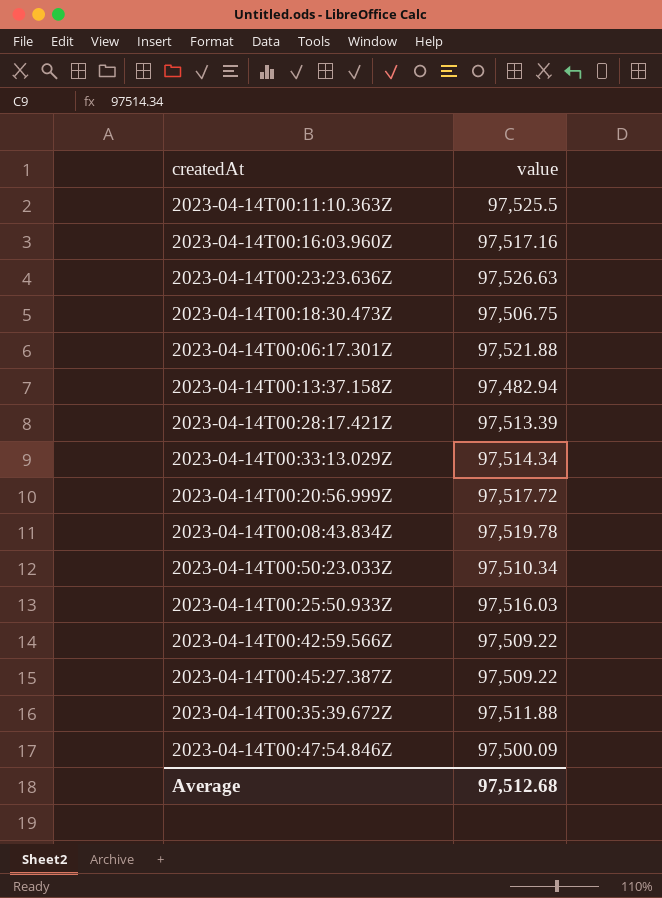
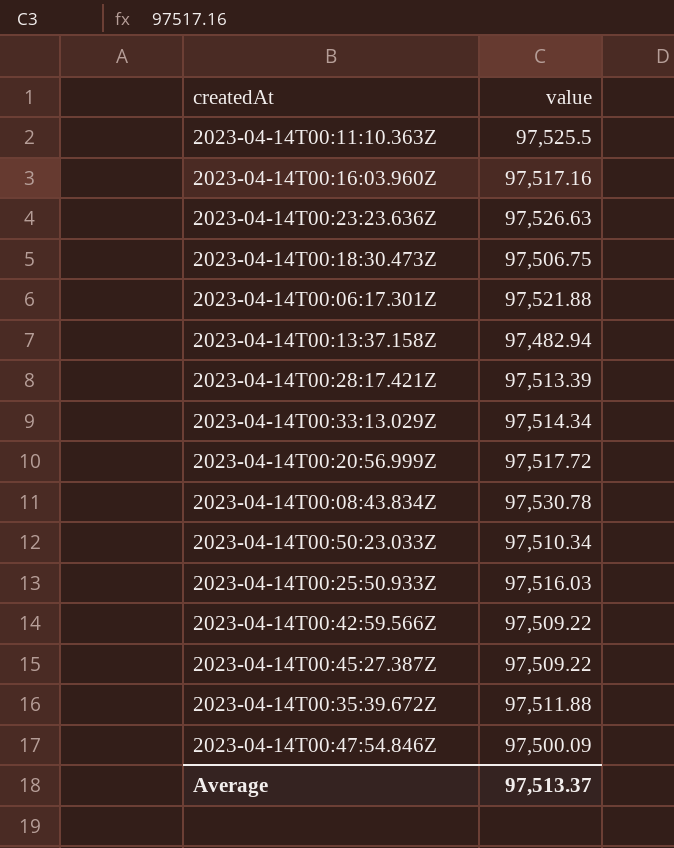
2023-04-14T00:08:43.834Z | value: 97,519.78 -> 97,530.78
Average | value: 97,512.68 -> 97,513.37

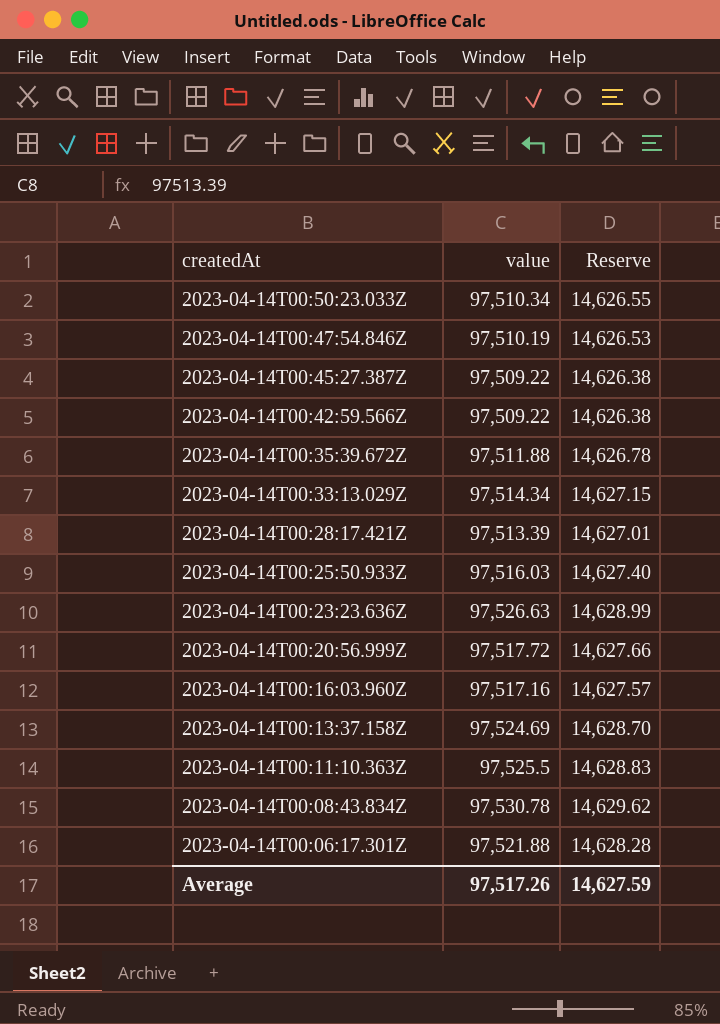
row order: none -> createdAt descending
column Reserve | formula: none -> [value] * 0.15
row 2023-04-14T00:18:30.473Z: 97,506.75 -> none
2023-04-14T00:47:54.846Z | value: 97,500.09 -> 97,510.19
2023-04-14T00:13:37.158Z | value: 97,482.94 -> 97,524.69
Average | value: 97,513.37 -> 97,517.26

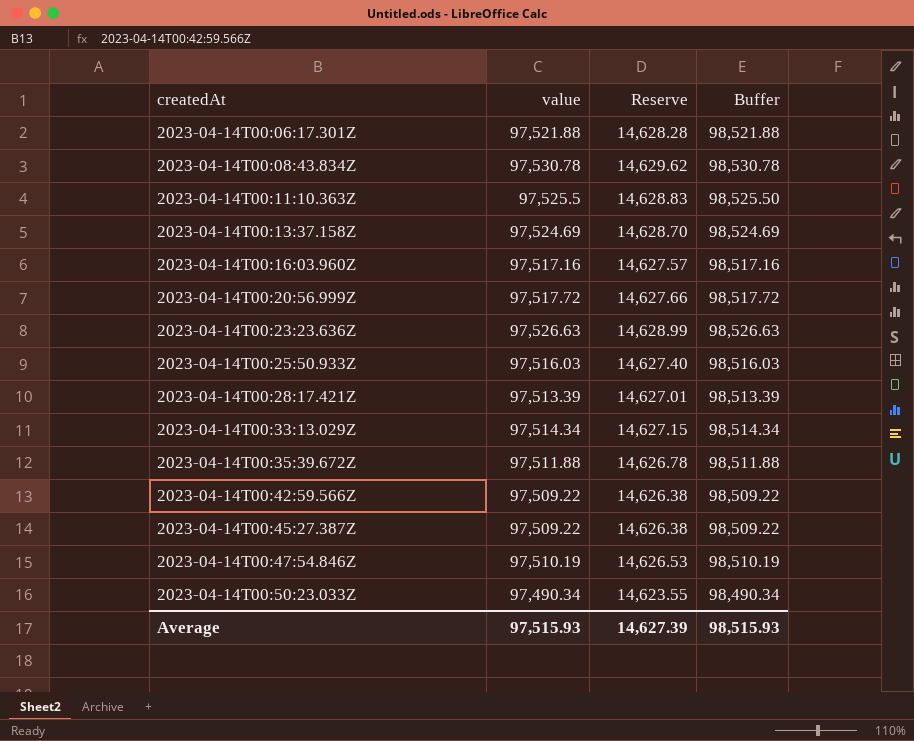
row order: createdAt descending -> createdAt ascending
column Buffer | formula: none -> [value] + 1000
2023-04-14T00:50:23.033Z | value: 97,510.34 -> 97,490.34
2023-04-14T00:50:23.033Z | Reserve: 14,626.55 -> 14,623.55
Average | value: 97,517.26 -> 97,515.93
Average | Reserve: 14,627.59 -> 14,627.39

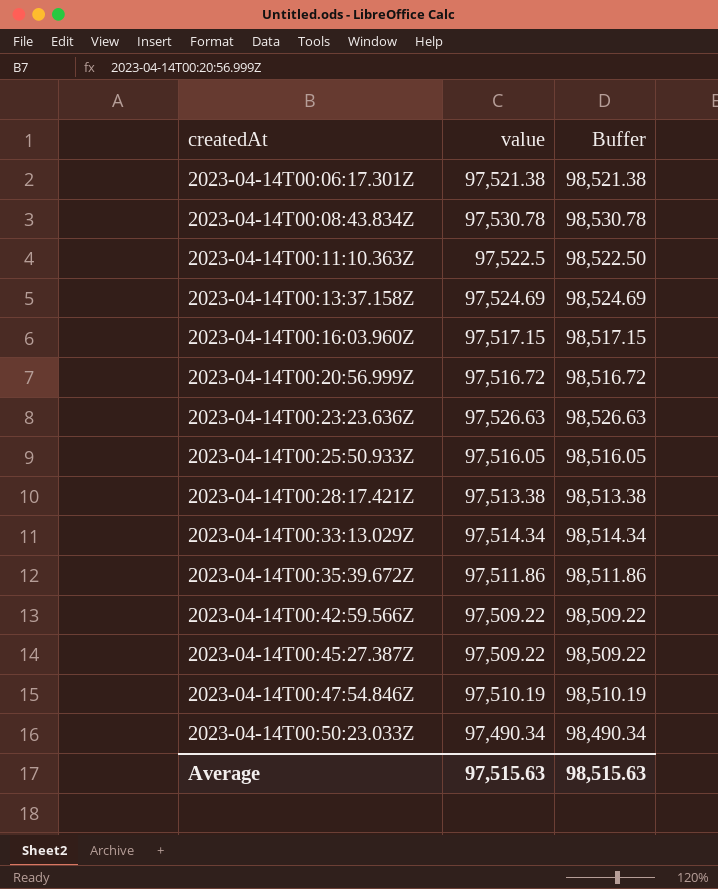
column Reserve | formula: [value] * 0.15 -> none
2023-04-14T00:06:17.301Z | value: 97,521.88 -> 97,521.38
2023-04-14T00:06:17.301Z | Buffer: 98,521.88 -> 98,521.38
2023-04-14T00:11:10.363Z | value: 97,525.5 -> 97,522.5
2023-04-14T00:11:10.363Z | Buffer: 98,525.50 -> 98,522.50
2023-04-14T00:16:03.960Z | value: 97,517.16 -> 97,517.15
2023-04-14T00:16:03.960Z | Buffer: 98,517.16 -> 98,517.15
2023-04-14T00:20:56.999Z | value: 97,517.72 -> 97,516.72
2023-04-14T00:20:56.999Z | Buffer: 98,517.72 -> 98,516.72
2023-04-14T00:25:50.933Z | value: 97,516.03 -> 97,516.05
2023-04-14T00:25:50.933Z | Buffer: 98,516.03 -> 98,516.05
2023-04-14T00:28:17.421Z | value: 97,513.39 -> 97,513.38
2023-04-14T00:28:17.421Z | Buffer: 98,513.39 -> 98,513.38
2023-04-14T00:35:39.672Z | value: 97,511.88 -> 97,511.86
2023-04-14T00:35:39.672Z | Buffer: 98,511.88 -> 98,511.86
Average | value: 97,515.93 -> 97,515.63
Average | Buffer: 98,515.93 -> 98,515.63

